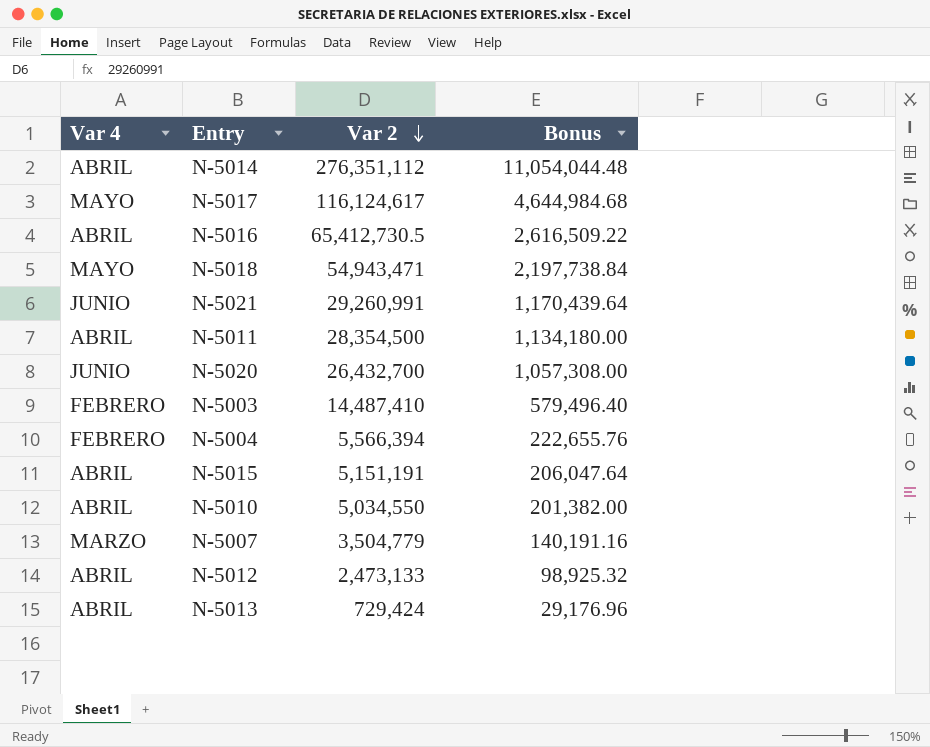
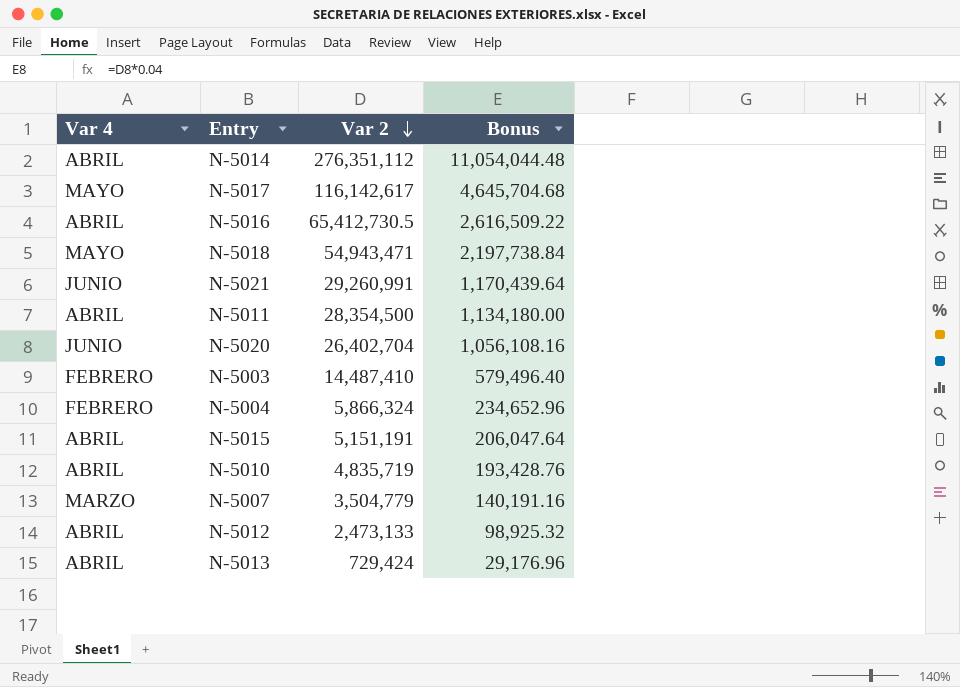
N-5017 | Var 2: 116,124,617 -> 116,142,617
N-5017 | Bonus: 4,644,984.68 -> 4,645,704.68
N-5020 | Var 2: 26,432,700 -> 26,402,704
N-5020 | Bonus: 1,057,308.00 -> 1,056,108.16
N-5004 | Var 2: 5,566,394 -> 5,866,324
N-5004 | Bonus: 222,655.76 -> 234,652.96
N-5010 | Var 2: 5,034,550 -> 4,835,719
N-5010 | Bonus: 201,382.00 -> 193,428.76

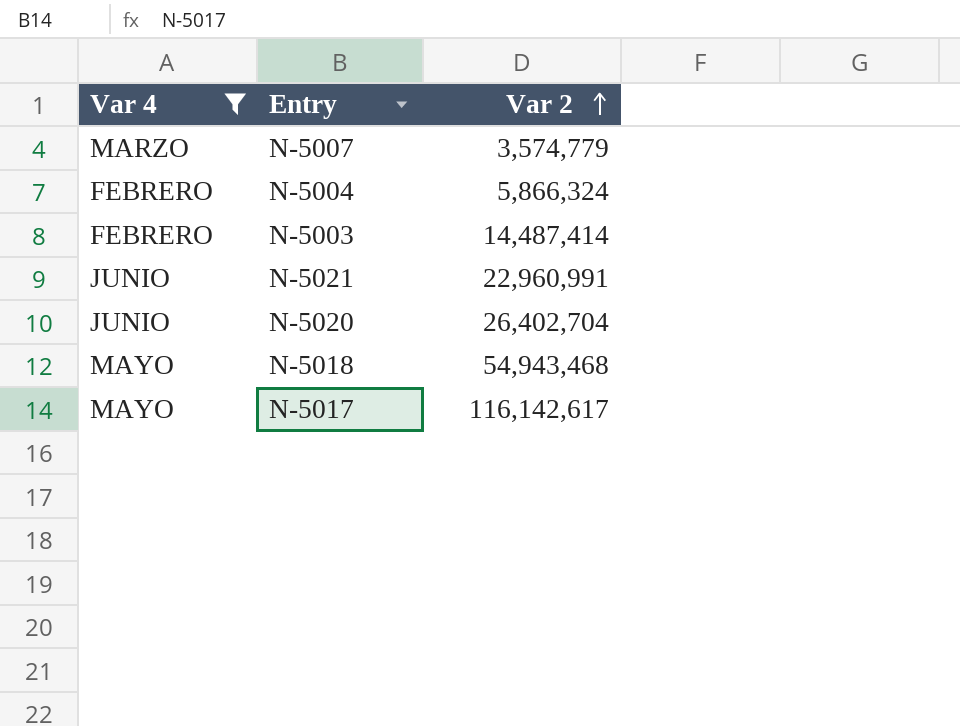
filter: none -> Var 4 != ABRIL
row order: Var 2 descending -> Var 2 ascending
column Bonus | formula: [Var 2] * 0.04 -> none
N-5007 | Var 2: 3,504,779 -> 3,574,779
N-5003 | Var 2: 14,487,410 -> 14,487,414
N-5021 | Var 2: 29,260,991 -> 22,960,991
N-5018 | Var 2: 54,943,471 -> 54,943,468

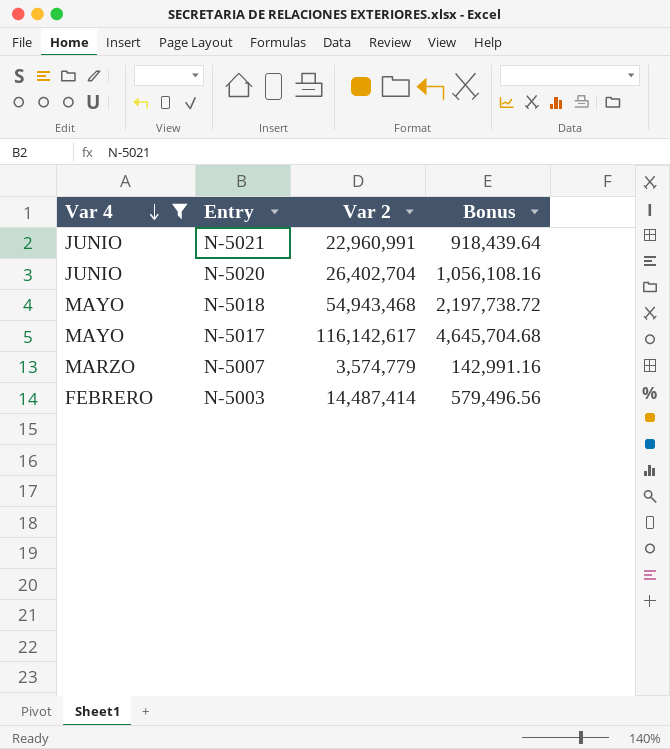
row order: Var 2 ascending -> Var 4 descending
column Bonus | formula: none -> [Var 2] * 0.04
row N-5004: FEBRERO | 5,866,324 -> none

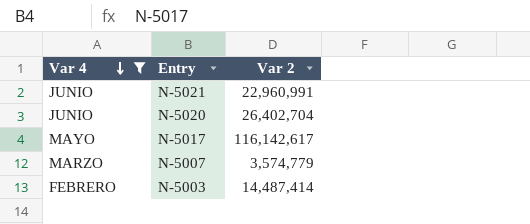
column Bonus | formula: [Var 2] * 0.04 -> none
row N-5018: MAYO | 54,943,468 | 2,197,738.72 -> none

